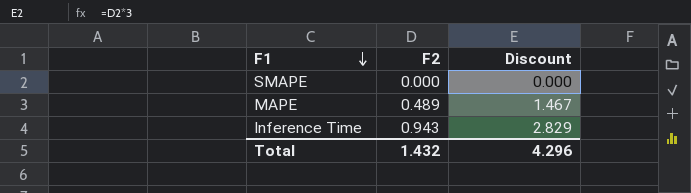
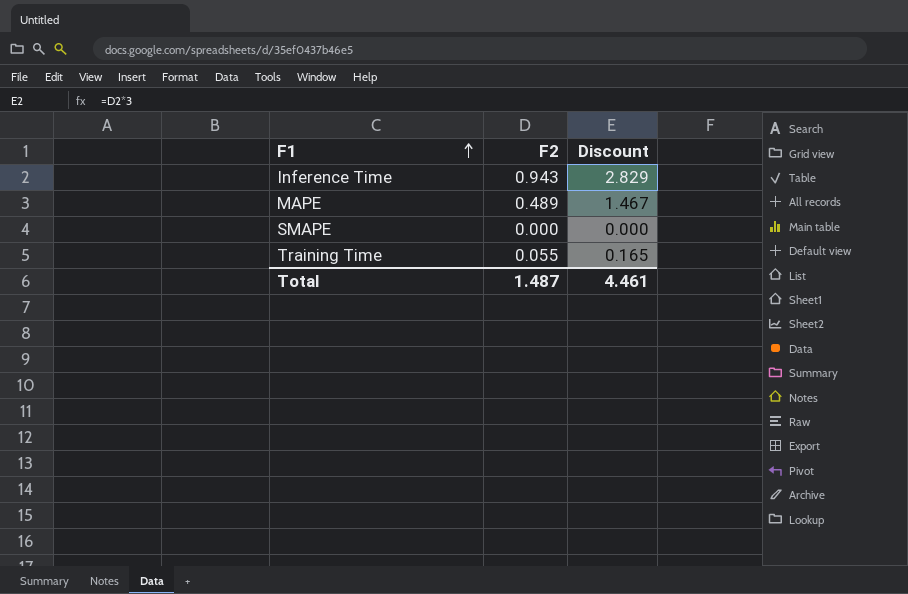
row order: F1 descending -> F1 ascending
row Training Time: none -> 0.055 | 0.165
Total | F2: 1.432 -> 1.487
Total | Discount: 4.296 -> 4.461

